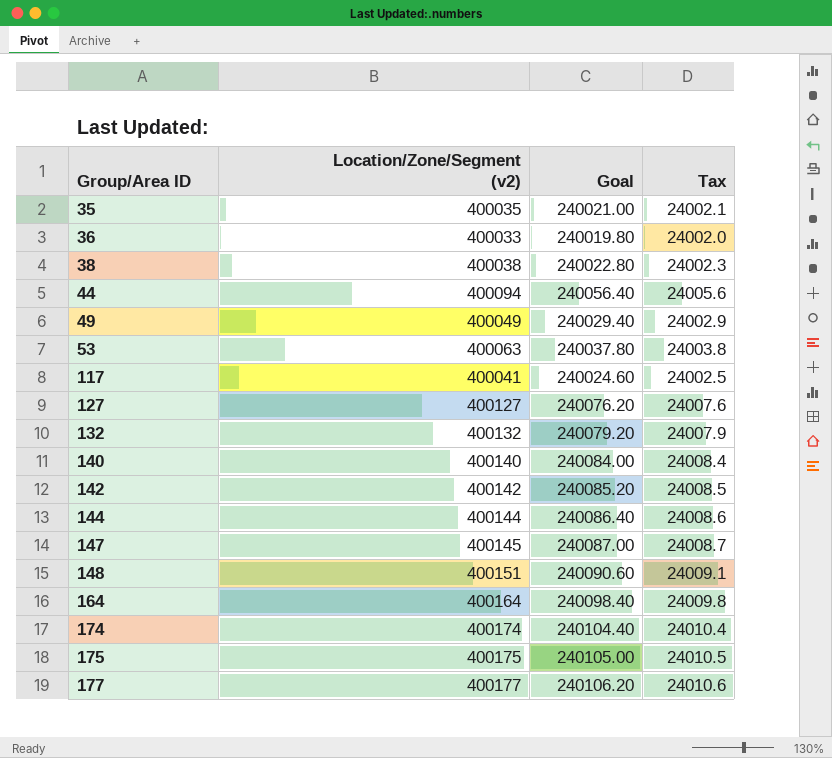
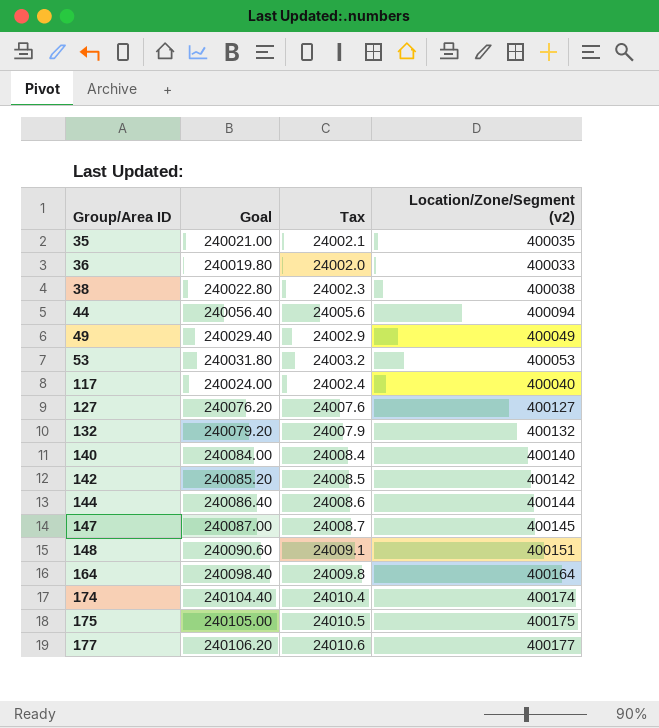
column Location/Zone/Segment (v2) | position: 2 -> 4
53 | Goal: 240037.80 -> 240031.80
53 | Tax: 24003.8 -> 24003.2
53 | Location/Zone/Segment (v2): 400063 -> 400053
117 | Goal: 240024.60 -> 240024.00
117 | Tax: 24002.5 -> 24002.4
117 | Location/Zone/Segment (v2): 400041 -> 400040

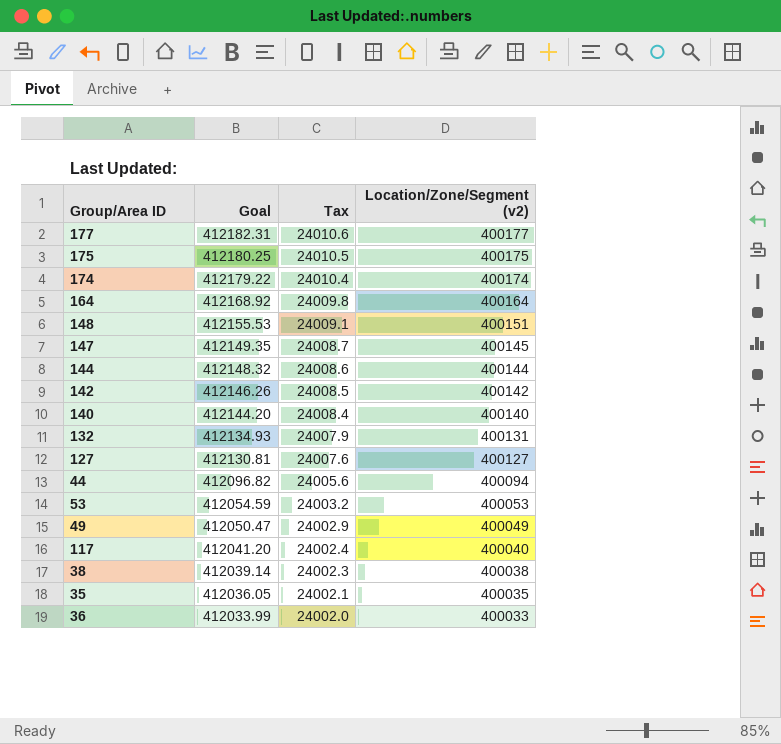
row order: Group/Area ID ascending -> Goal descending
column Goal | formula: [Location/Zone/Segment (v2)] * 0.6 -> [Location/Zone/Segment (v2)] * 1.03
132 | Location/Zone/Segment (v2): 400132 -> 400131

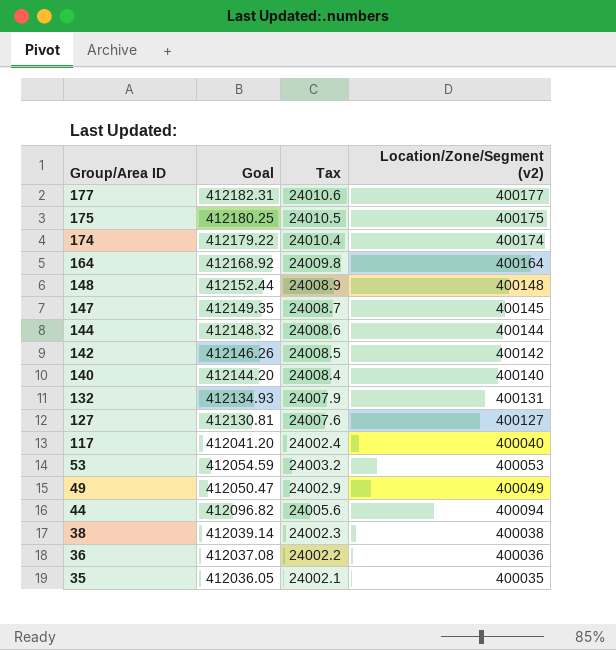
row order: Goal descending -> Group/Area ID descending
148 | Goal: 412155.53 -> 412152.44
148 | Tax: 24009.1 -> 24008.9
148 | Location/Zone/Segment (v2): 400151 -> 400148
36 | Goal: 412033.99 -> 412037.08
36 | Tax: 24002.0 -> 24002.2
36 | Location/Zone/Segment (v2): 400033 -> 400036

